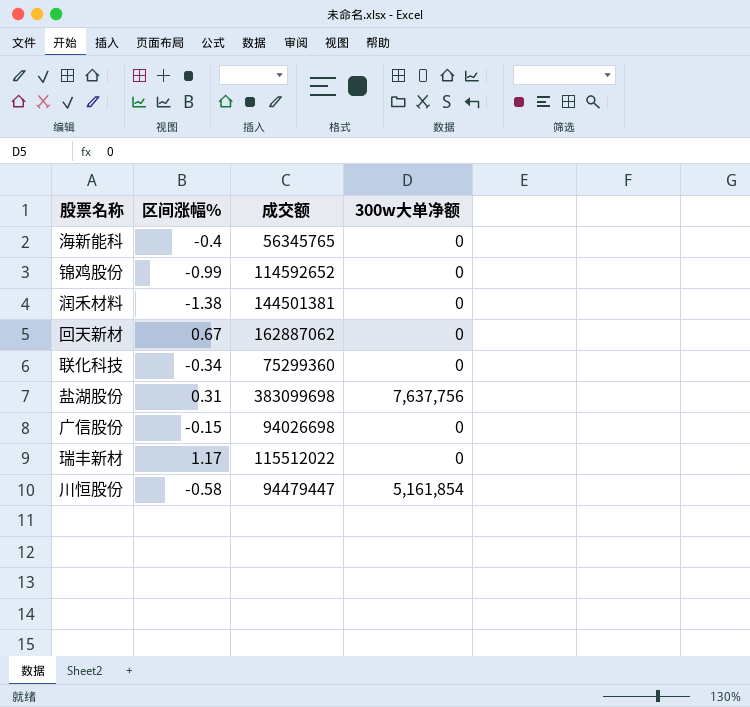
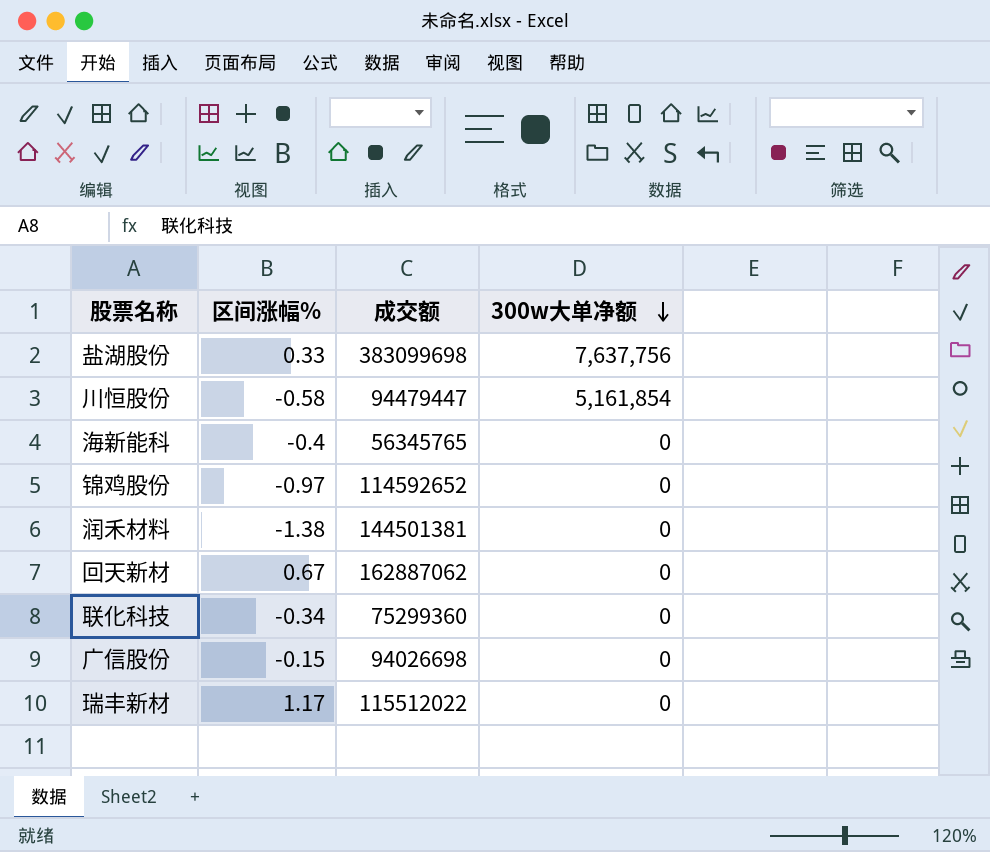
row order: none -> 300w大单净额 descending
盐湖股份 | 区间涨幅%: 0.31 -> 0.33
锦鸡股份 | 区间涨幅%: -0.99 -> -0.97

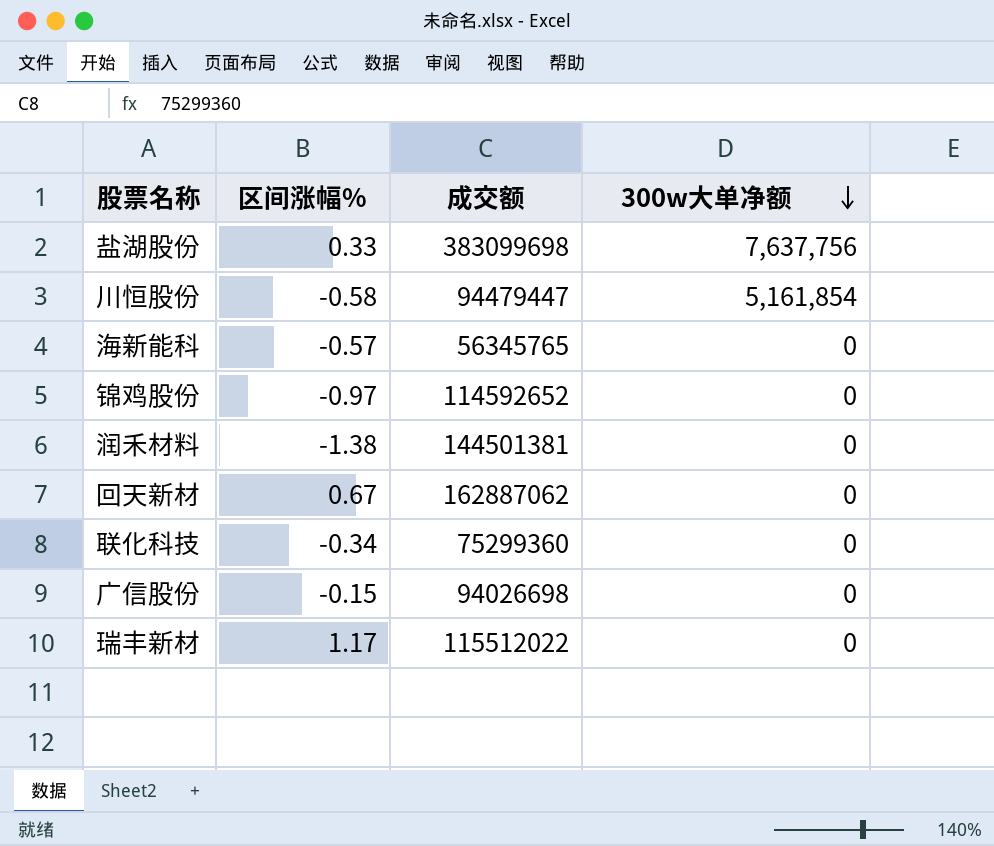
海新能科 | 区间涨幅%: -0.4 -> -0.57

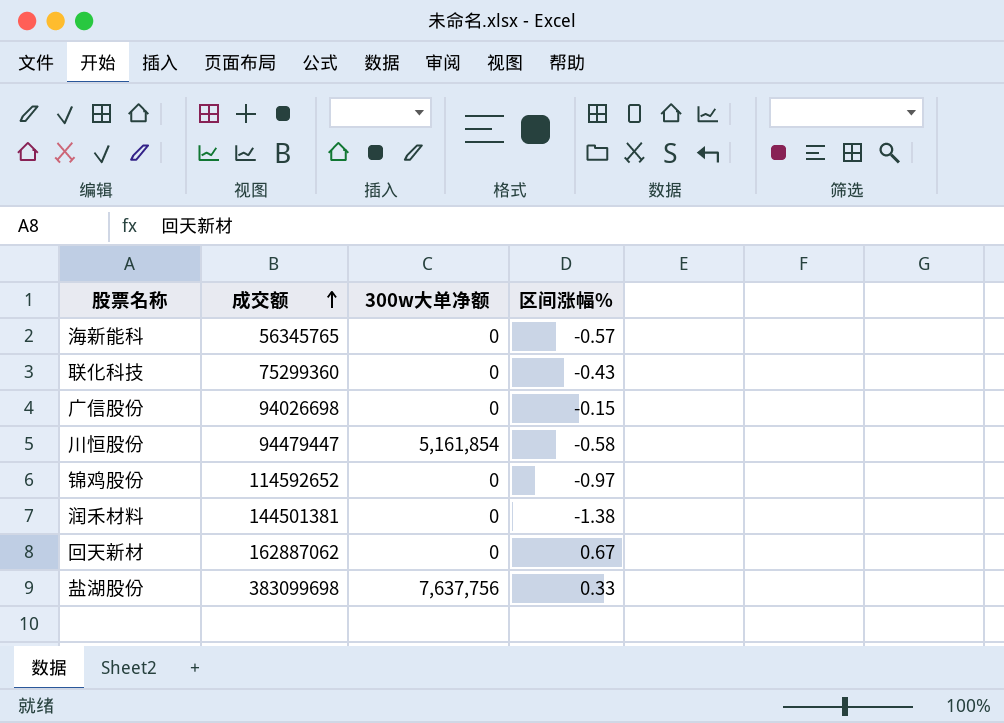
row order: 300w大单净额 descending -> 成交额 ascending
column 区间涨幅% | position: 2 -> 4
row 瑞丰新材: 1.17 | 115512022 | 0 -> none
联化科技 | 区间涨幅%: -0.34 -> -0.43

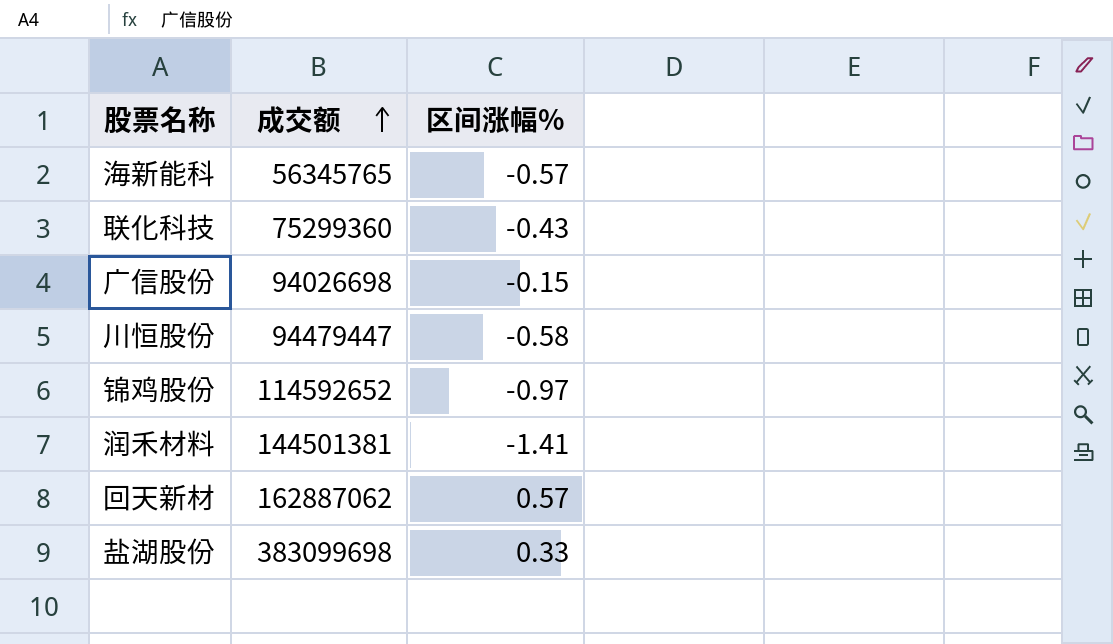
column 300w大单净额 | position: 3 -> none
润禾材料 | 区间涨幅%: -1.38 -> -1.41
回天新材 | 区间涨幅%: 0.67 -> 0.57

